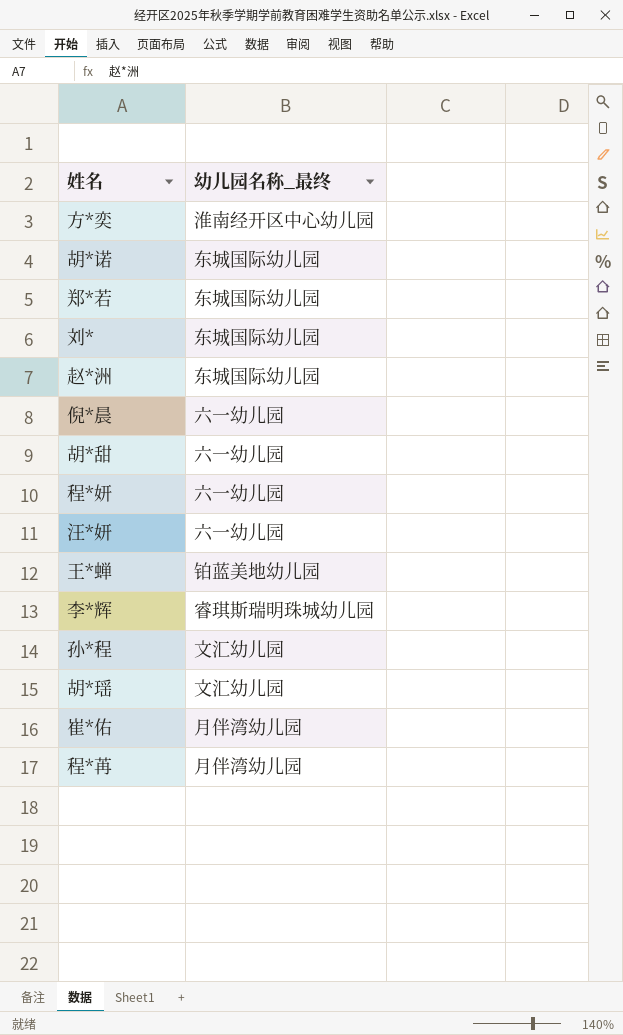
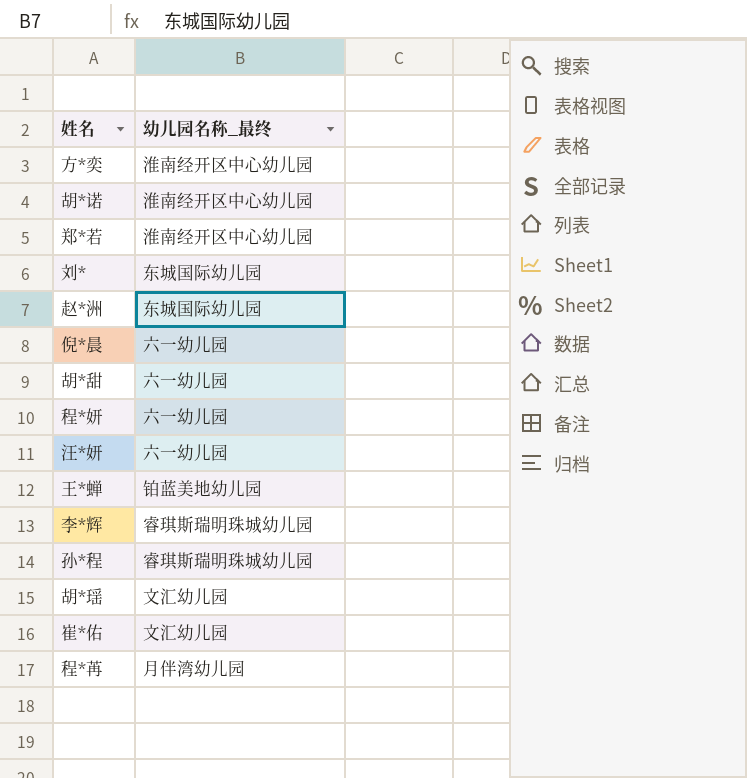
胡*诺 | 幼儿园名称_最终: 东城国际幼儿园 -> 淮南经开区中心幼儿园
郑*若 | 幼儿园名称_最终: 东城国际幼儿园 -> 淮南经开区中心幼儿园
孙*程 | 幼儿园名称_最终: 文汇幼儿园 -> 睿琪斯瑞明珠城幼儿园
崔*佑 | 幼儿园名称_最终: 月伴湾幼儿园 -> 文汇幼儿园

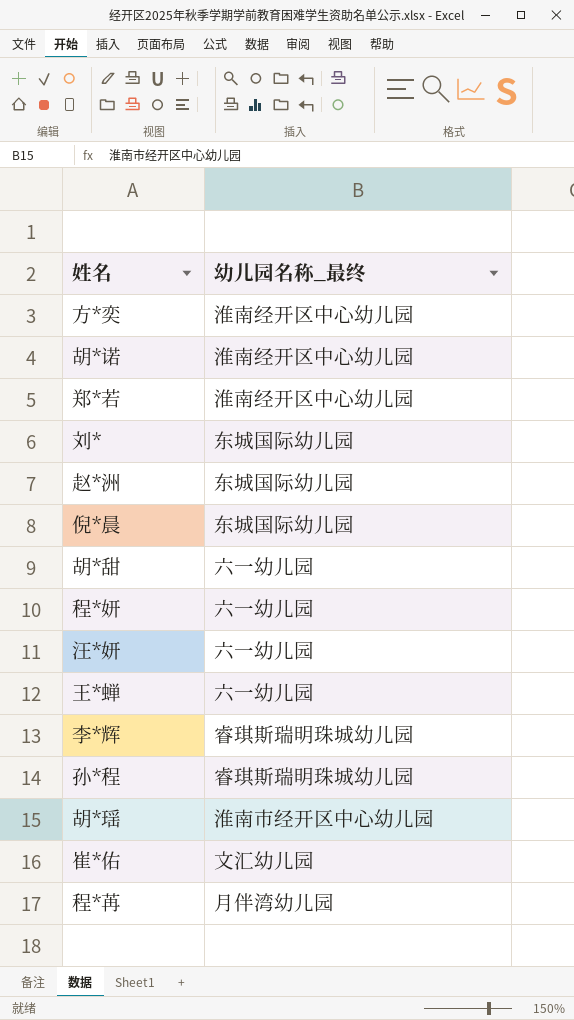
倪*晨 | 幼儿园名称_最终: 六一幼儿园 -> 东城国际幼儿园
王*蝉 | 幼儿园名称_最终: 铂蓝美地幼儿园 -> 六一幼儿园
胡*瑶 | 幼儿园名称_最终: 文汇幼儿园 -> 淮南市经开区中心幼儿园

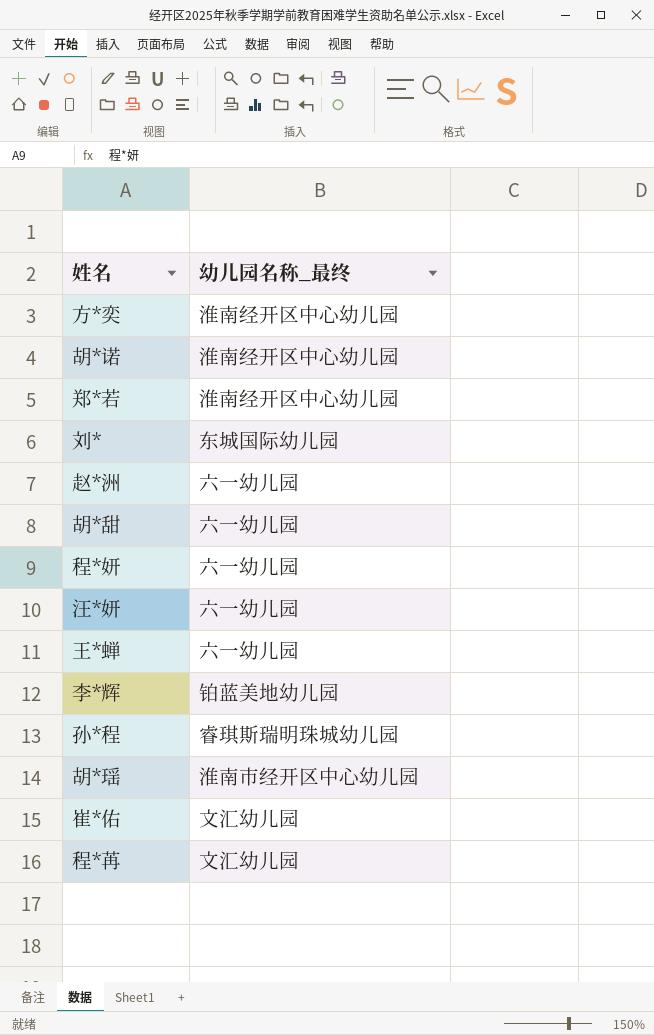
row 倪*晨: 东城国际幼儿园 -> none
赵*洲 | 幼儿园名称_最终: 东城国际幼儿园 -> 六一幼儿园
李*辉 | 幼儿园名称_最终: 睿琪斯瑞明珠城幼儿园 -> 铂蓝美地幼儿园
程*苒 | 幼儿园名称_最终: 月伴湾幼儿园 -> 文汇幼儿园

